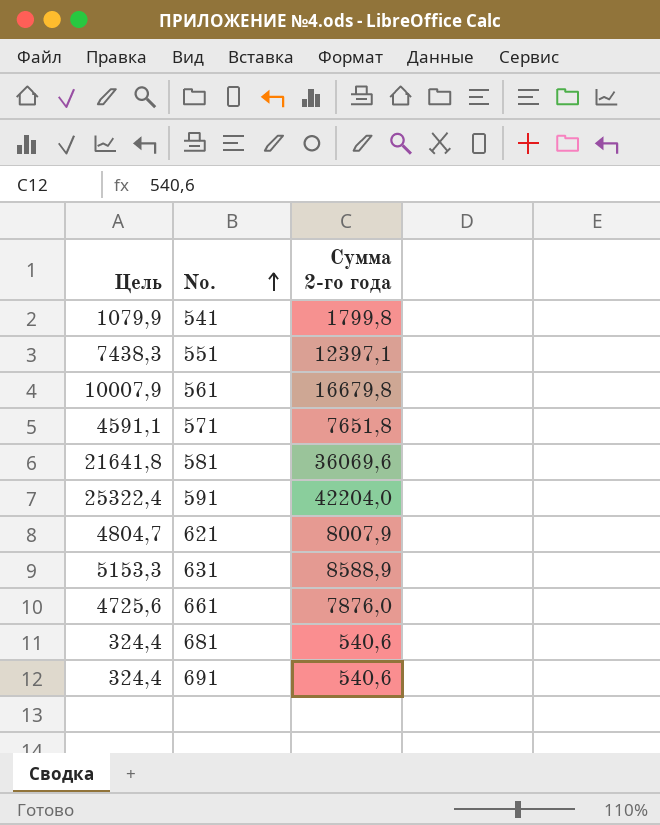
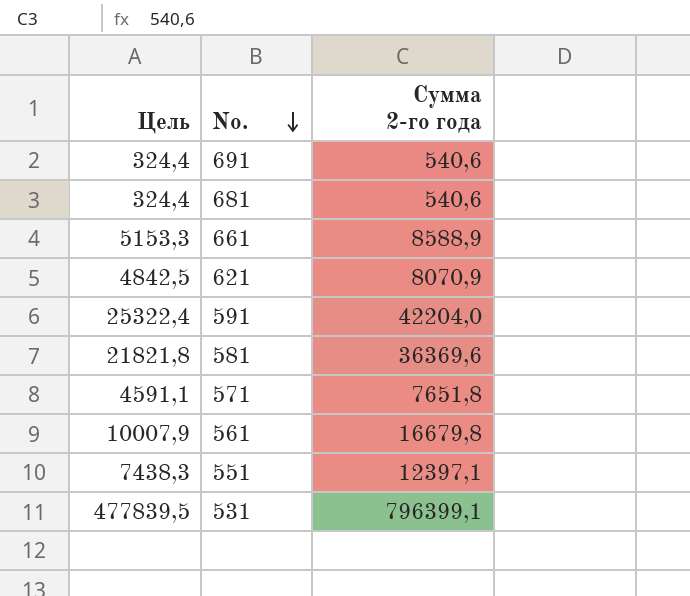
row order: No. ascending -> No. descending
row 541: 1079,9 | 1799,8 -> none
row 631: 5153,3 | 8588,9 -> none
661 | Цель: 4725,6 -> 5153,3
661 | Сумма 2-го года: 7876,0 -> 8588,9
621 | Цель: 4804,7 -> 4842,5
621 | Сумма 2-го года: 8007,9 -> 8070,9
581 | Цель: 21641,8 -> 21821,8
581 | Сумма 2-го года: 36069,6 -> 36369,6
row 531: none -> 477839,5 | 796399,1

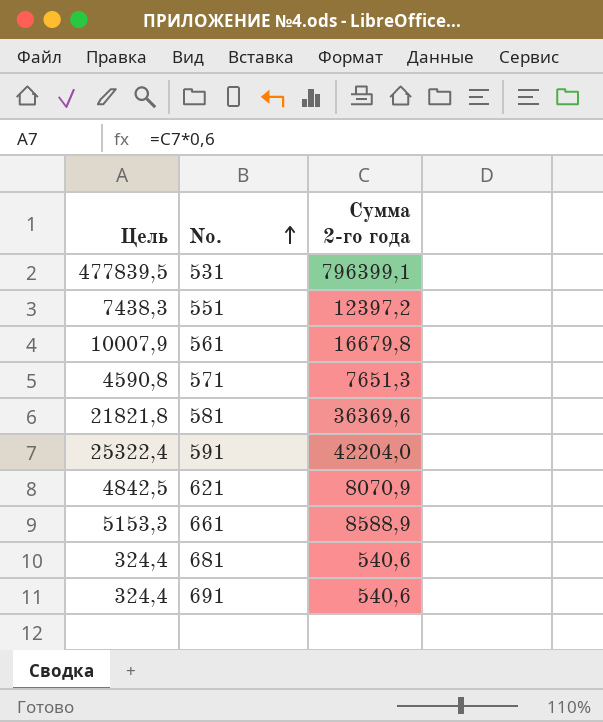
row order: No. descending -> No. ascending
551 | Сумма 2-го года: 12397,1 -> 12397,2
571 | Цель: 4591,1 -> 4590,8
571 | Сумма 2-го года: 7651,8 -> 7651,3

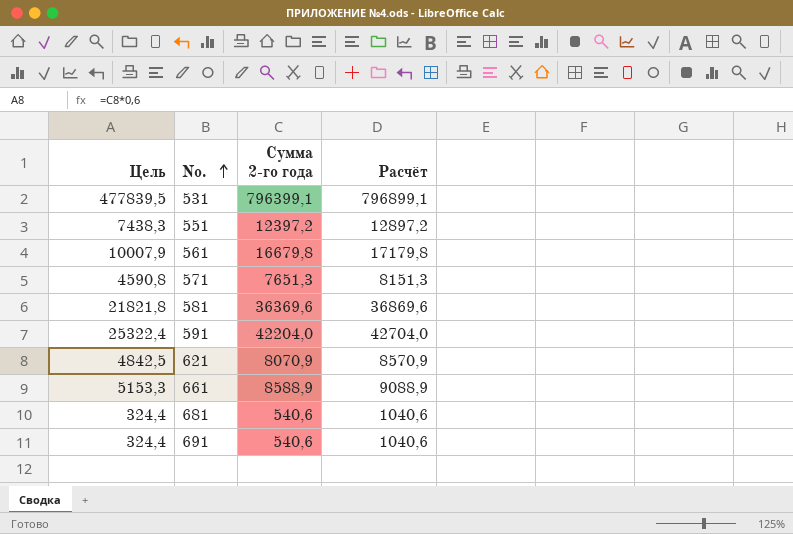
column Расчёт | formula: none -> [Сумма 2-го года] + 500

